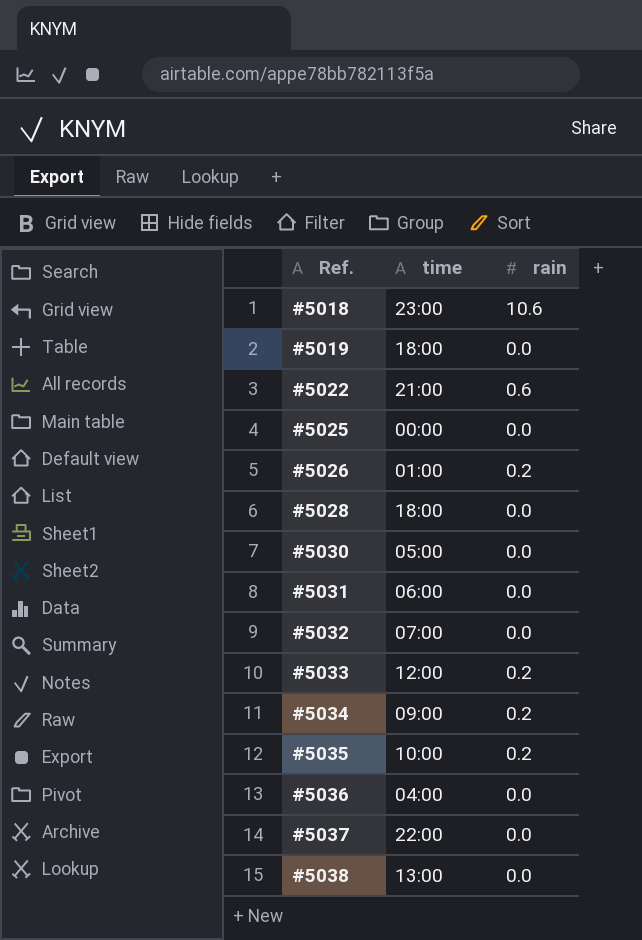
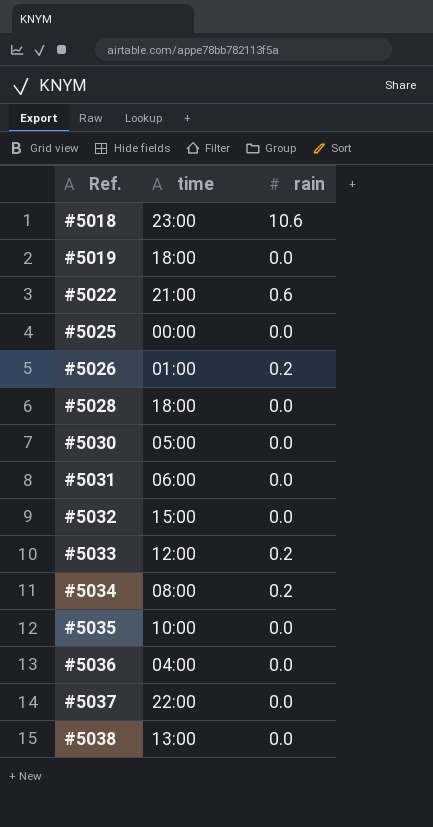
#5032 | time: 07:00 -> 15:00
#5034 | time: 09:00 -> 08:00
#5035 | rain: 0.2 -> 0.0

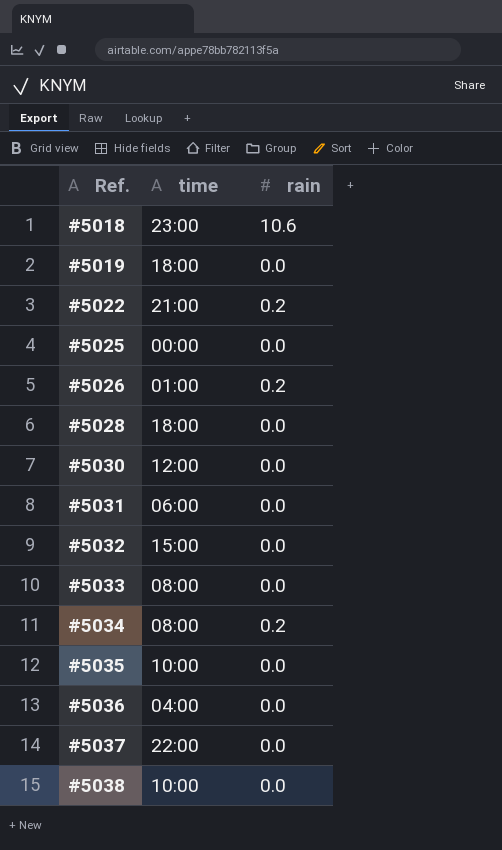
#5022 | rain: 0.6 -> 0.2
#5030 | time: 05:00 -> 12:00
#5033 | time: 12:00 -> 08:00
#5033 | rain: 0.2 -> 0.0
#5038 | time: 13:00 -> 10:00

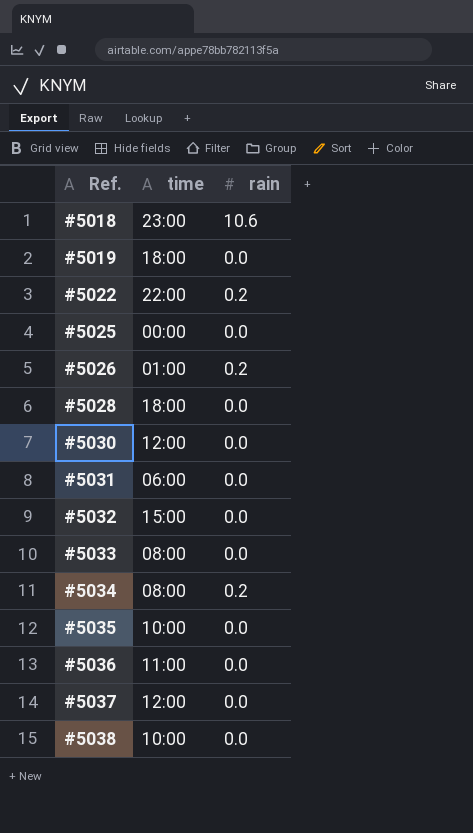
#5022 | time: 21:00 -> 22:00
#5036 | time: 04:00 -> 11:00
#5037 | time: 22:00 -> 12:00

